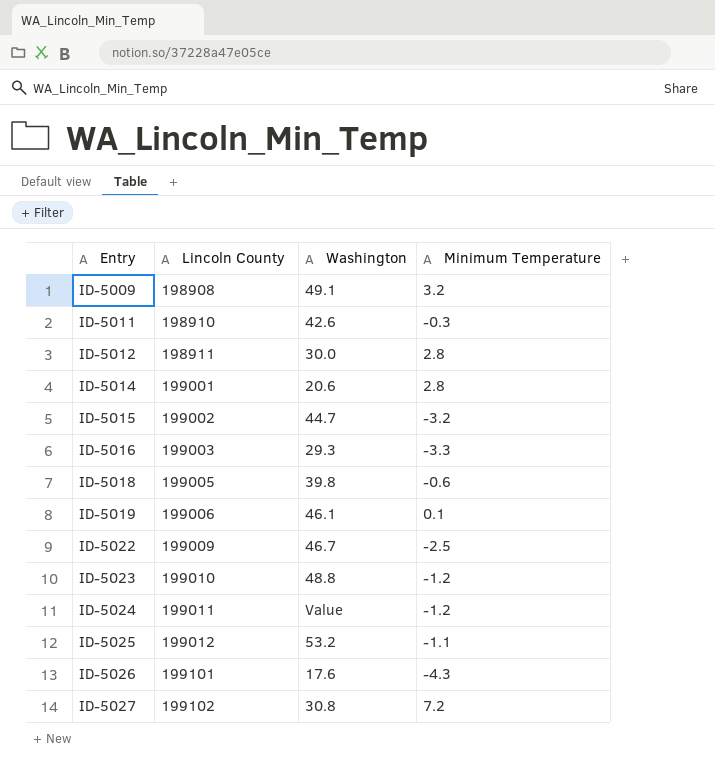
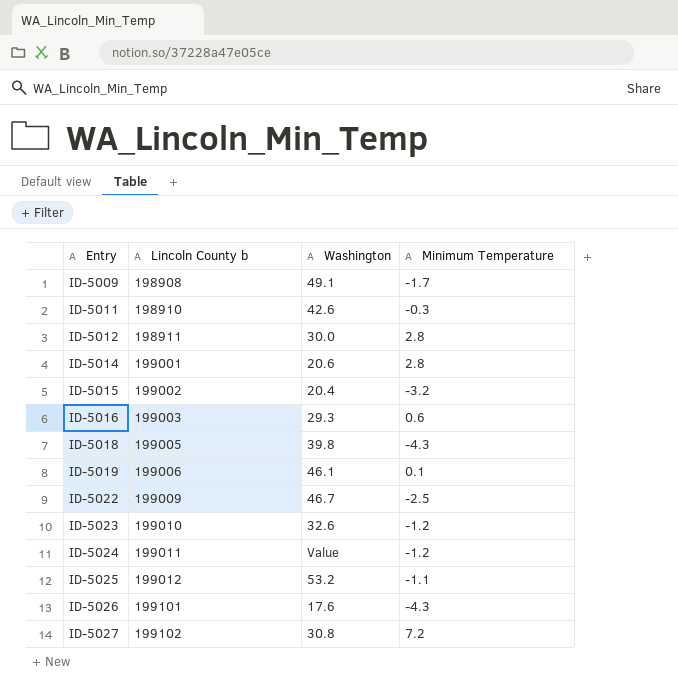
column name: Lincoln County -> Lincoln County b
ID-5009 | Minimum Temperature: 3.2 -> -1.7
ID-5015 | Washington: 44.7 -> 20.4
ID-5016 | Minimum Temperature: -3.3 -> 0.6
ID-5018 | Minimum Temperature: -0.6 -> -4.3
ID-5023 | Washington: 48.8 -> 32.6

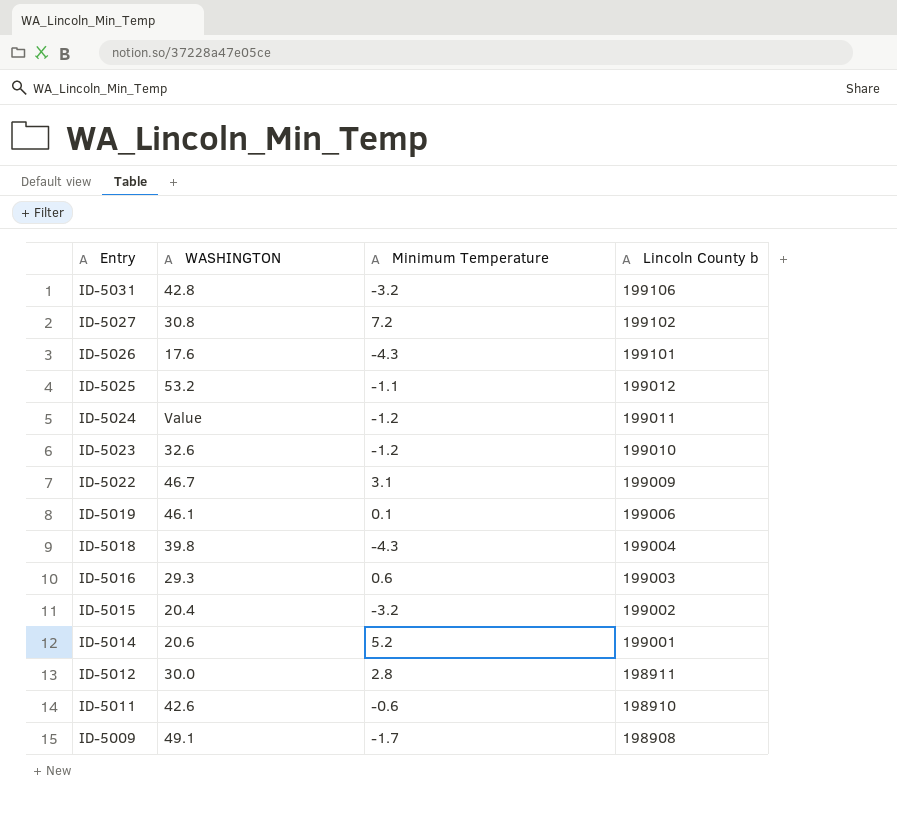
row order: Entry ascending -> Entry descending
column name: Washington -> WASHINGTON
column Lincoln County b | position: 2 -> 4
row ID-5031: none -> 42.8 | -3.2 | 199106
ID-5022 | Minimum Temperature: -2.5 -> 3.1
ID-5018 | Lincoln County b: 199005 -> 199004
ID-5014 | Minimum Temperature: 2.8 -> 5.2
ID-5011 | Minimum Temperature: -0.3 -> -0.6

